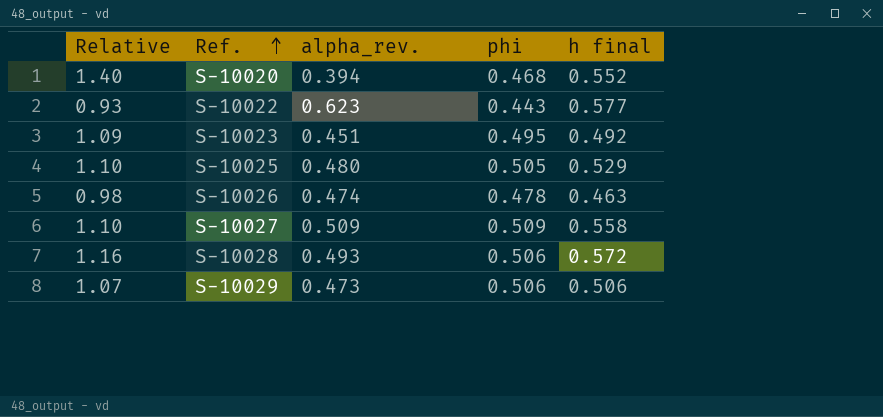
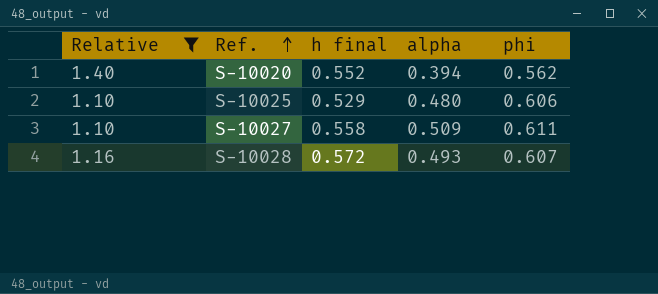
filter: none -> Relative >= 1.10
column h final | position: 5 -> 3
column name: alpha_rev. -> alpha
S-10020 | phi: 0.468 -> 0.562
S-10025 | phi: 0.505 -> 0.606
S-10027 | phi: 0.509 -> 0.611
S-10028 | phi: 0.506 -> 0.607

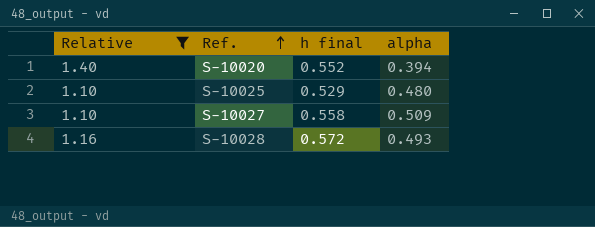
column phi | position: 5 -> none

